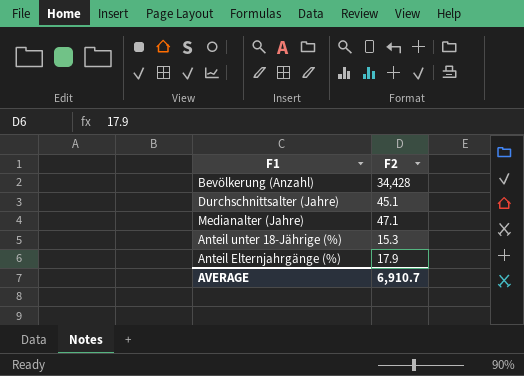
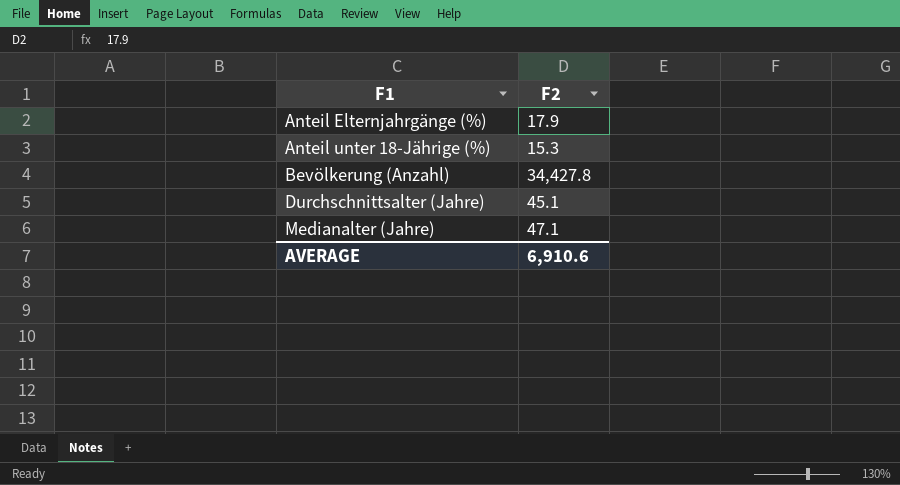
row order: none -> F1 ascending
Bevölkerung (Anzahl) | F2: 34,428 -> 34,427.8
AVERAGE | F2: 6,910.7 -> 6,910.6

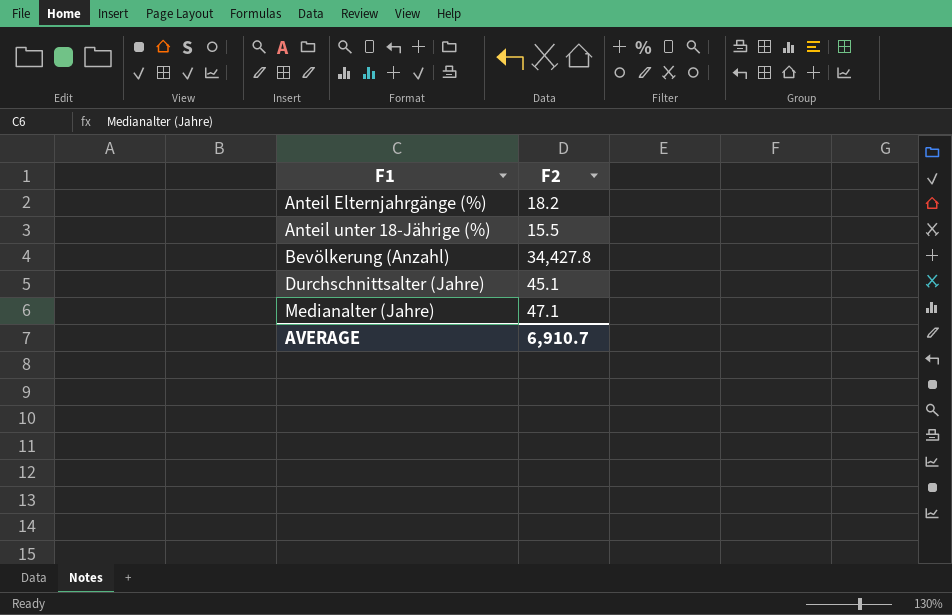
Anteil Elternjahrgänge (%) | F2: 17.9 -> 18.2
Anteil unter 18-Jährige (%) | F2: 15.3 -> 15.5
AVERAGE | F2: 6,910.6 -> 6,910.7

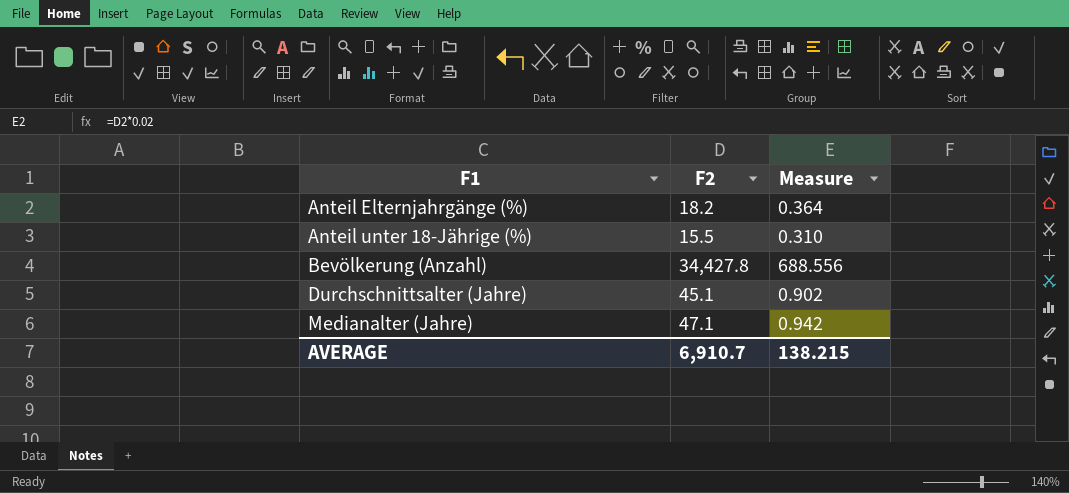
column Measure | formula: none -> [F2] * 0.02

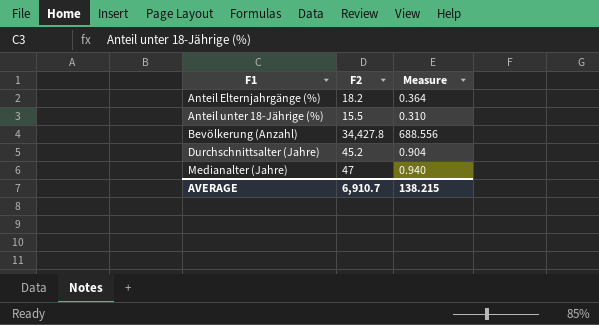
Durchschnittsalter (Jahre) | F2: 45.1 -> 45.2
Durchschnittsalter (Jahre) | Measure: 0.902 -> 0.904
Medianalter (Jahre) | F2: 47.1 -> 47
Medianalter (Jahre) | Measure: 0.942 -> 0.940

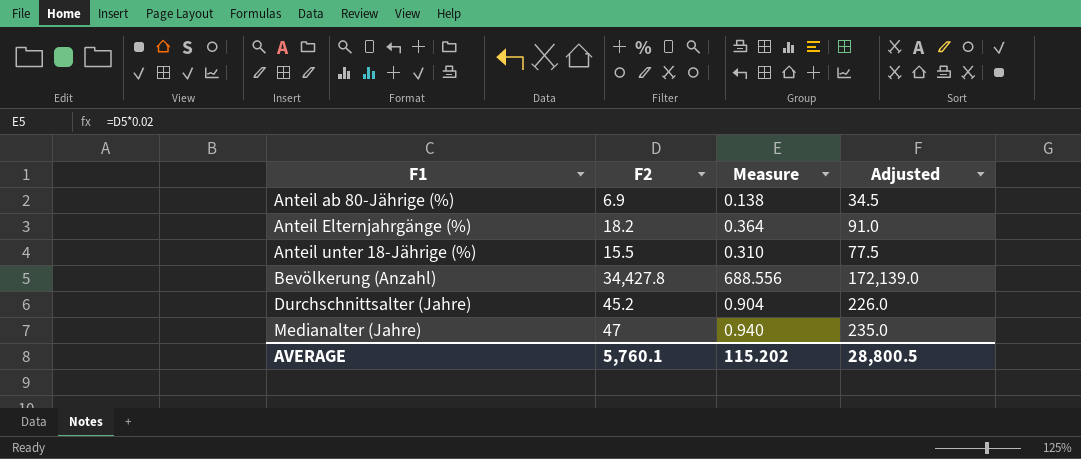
column Adjusted | formula: none -> [F2] * 5
row Anteil ab 80-Jährige (%): none -> 6.9 | 0.138 | 34.5
AVERAGE | F2: 6,910.7 -> 5,760.1
AVERAGE | Measure: 138.215 -> 115.202

